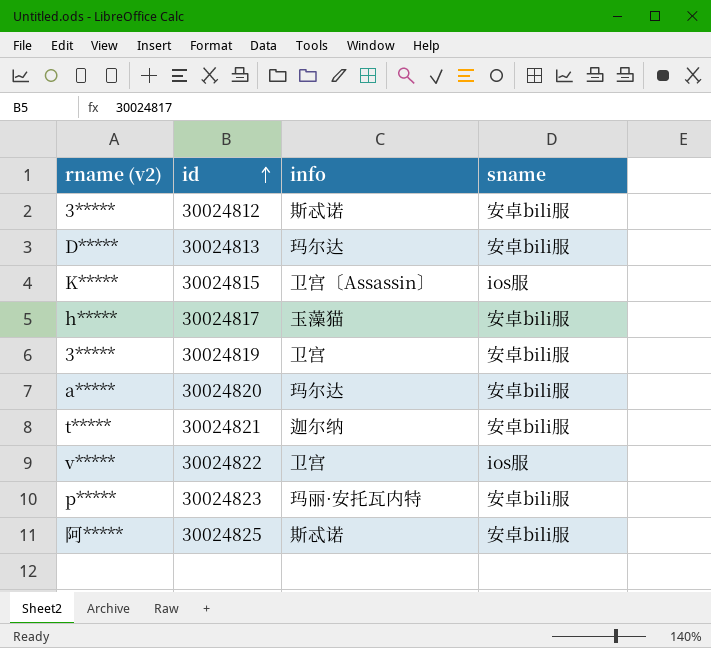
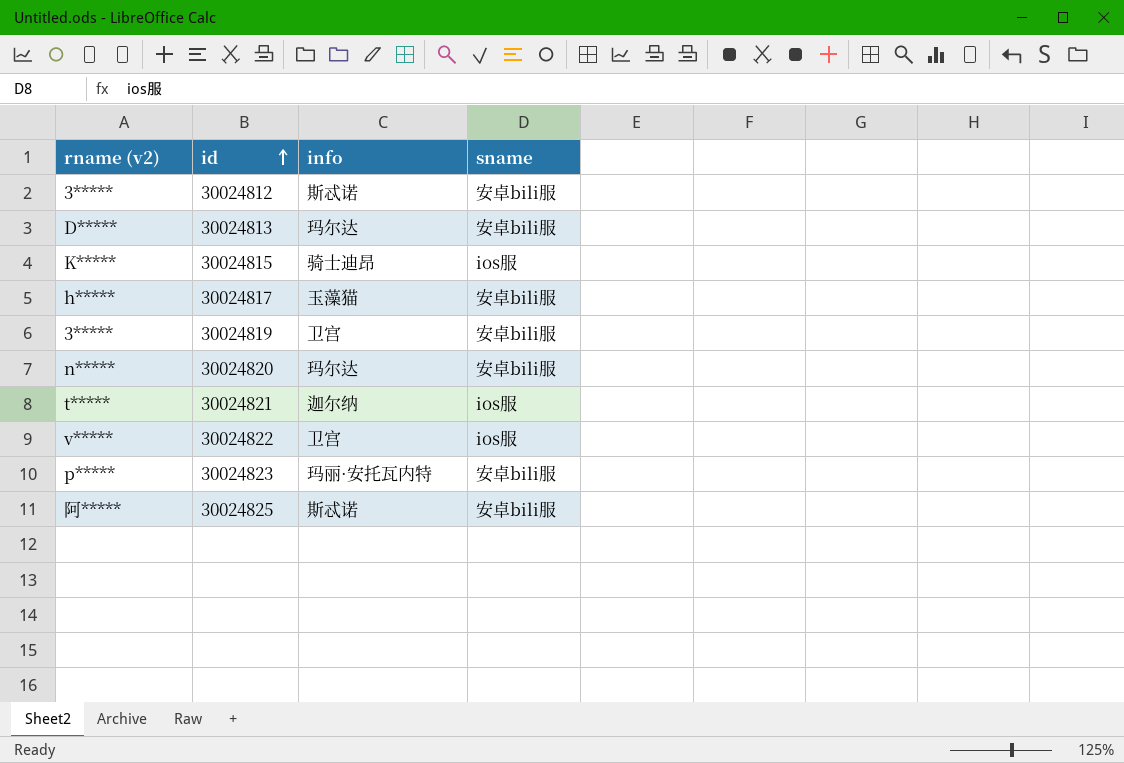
30024815 | info: 卫宫〔Assassin〕 -> 骑士迪昂
30024820 | rname (v2): a***** -> n*****
30024821 | sname: 安卓bili服 -> ios服

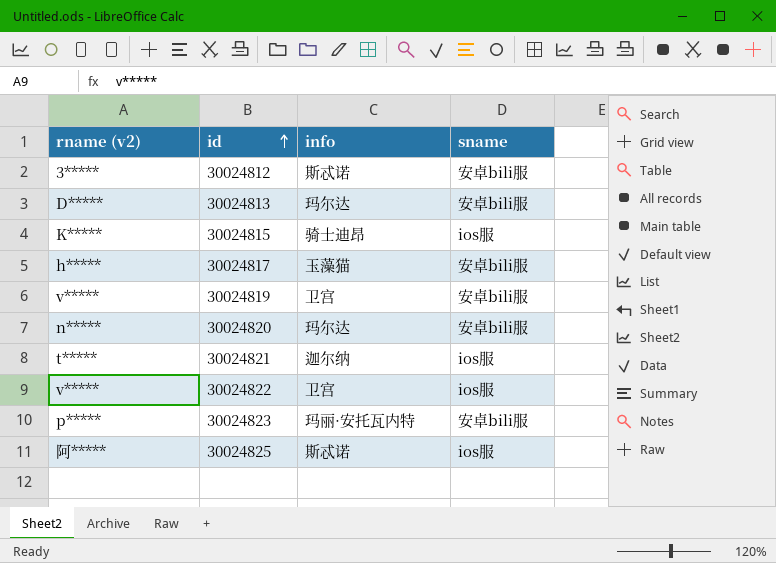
30024819 | rname (v2): 3***** -> v*****
30024825 | sname: 安卓bili服 -> ios服

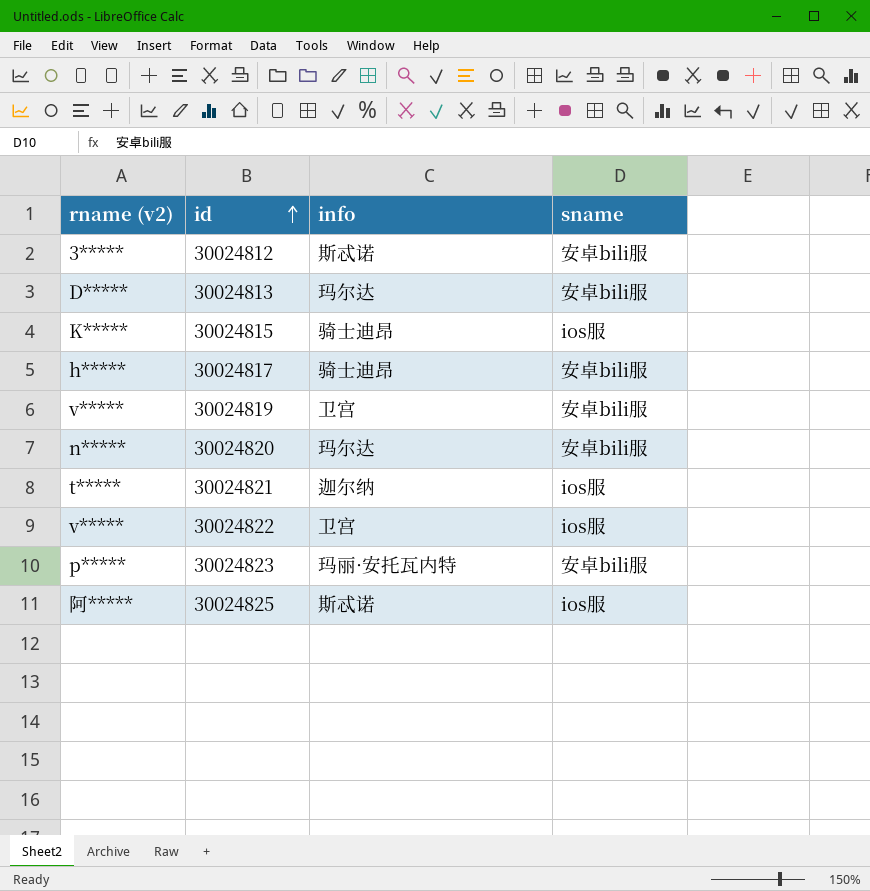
30024817 | info: 玉藻猫 -> 骑士迪昂

